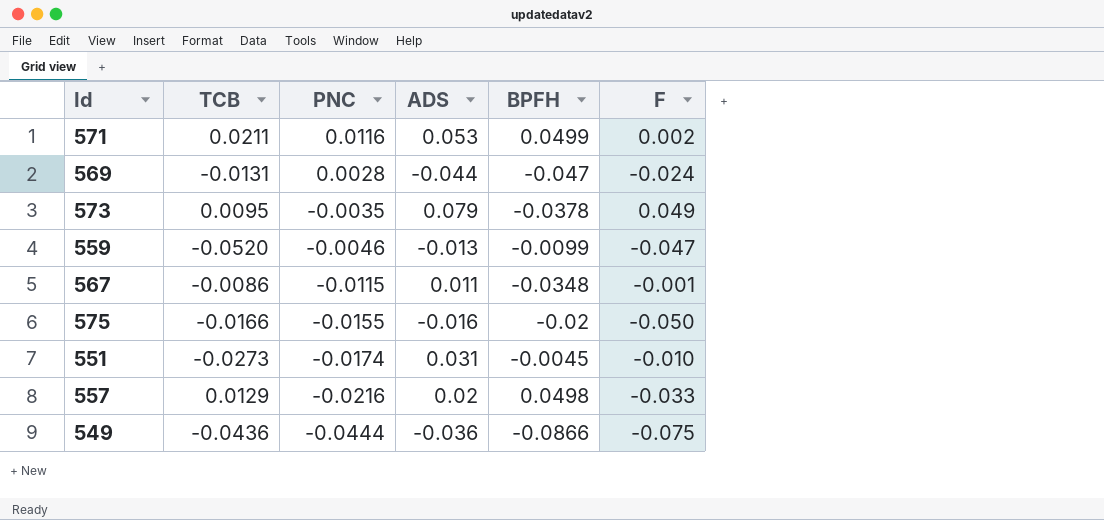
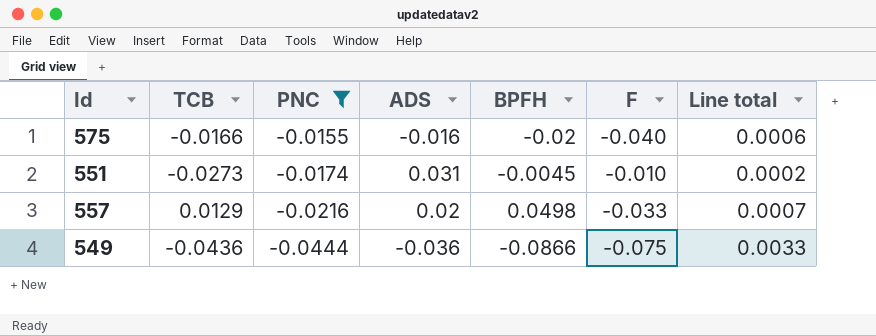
filter: none -> PNC <= -0.0155
column Line total | formula: none -> [PNC] * [F]
575 | F: -0.050 -> -0.040

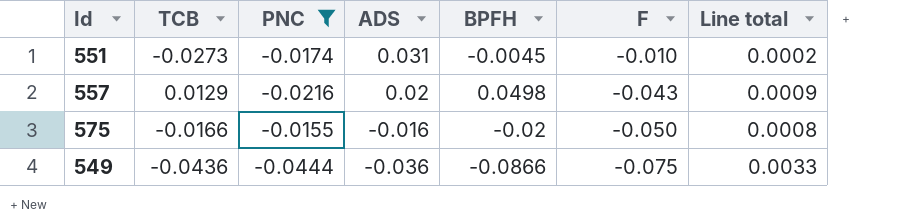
row order: PNC descending -> ADS descending
557 | F: -0.033 -> -0.043
557 | Line total: 0.0007 -> 0.0009
575 | F: -0.040 -> -0.050
575 | Line total: 0.0006 -> 0.0008

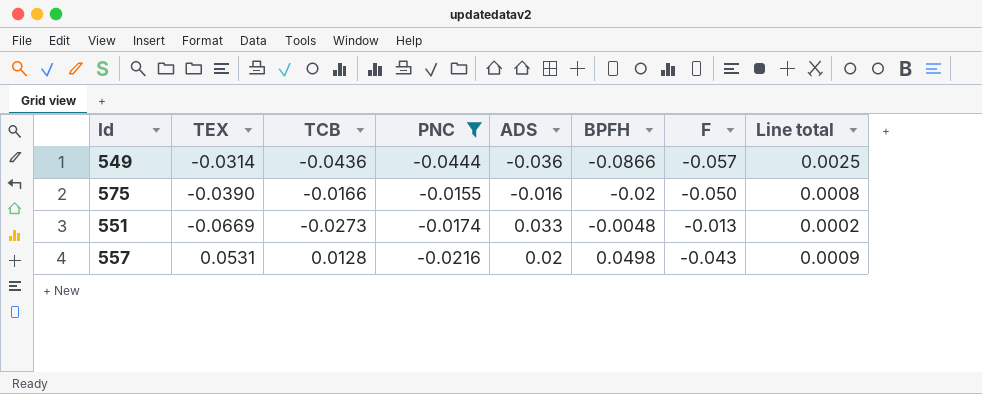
row order: ADS descending -> BPFH ascending
column TEX | position: none -> 2
549 | F: -0.075 -> -0.057
549 | Line total: 0.0033 -> 0.0025
551 | ADS: 0.031 -> 0.033
551 | BPFH: -0.0045 -> -0.0048
551 | F: -0.010 -> -0.013
557 | TCB: 0.0129 -> 0.0128

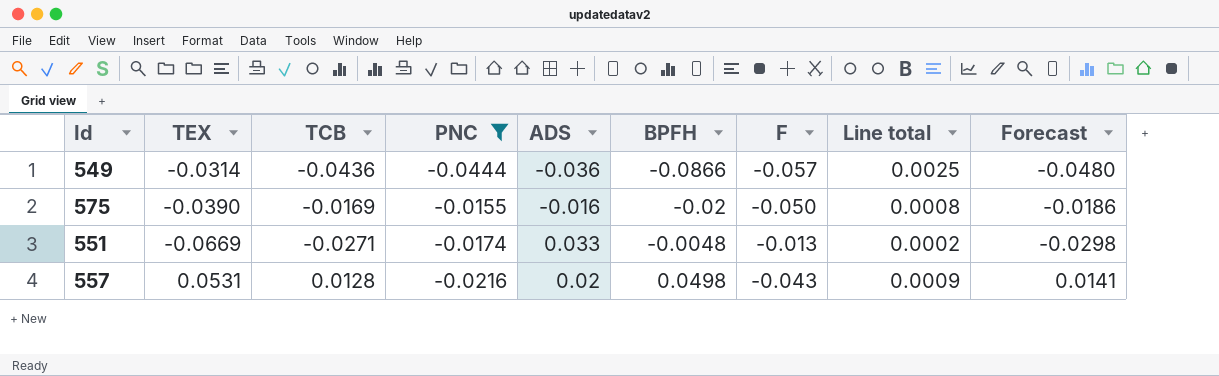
column Forecast | formula: none -> [TCB] * 1.1
575 | TCB: -0.0166 -> -0.0169
551 | TCB: -0.0273 -> -0.0271

